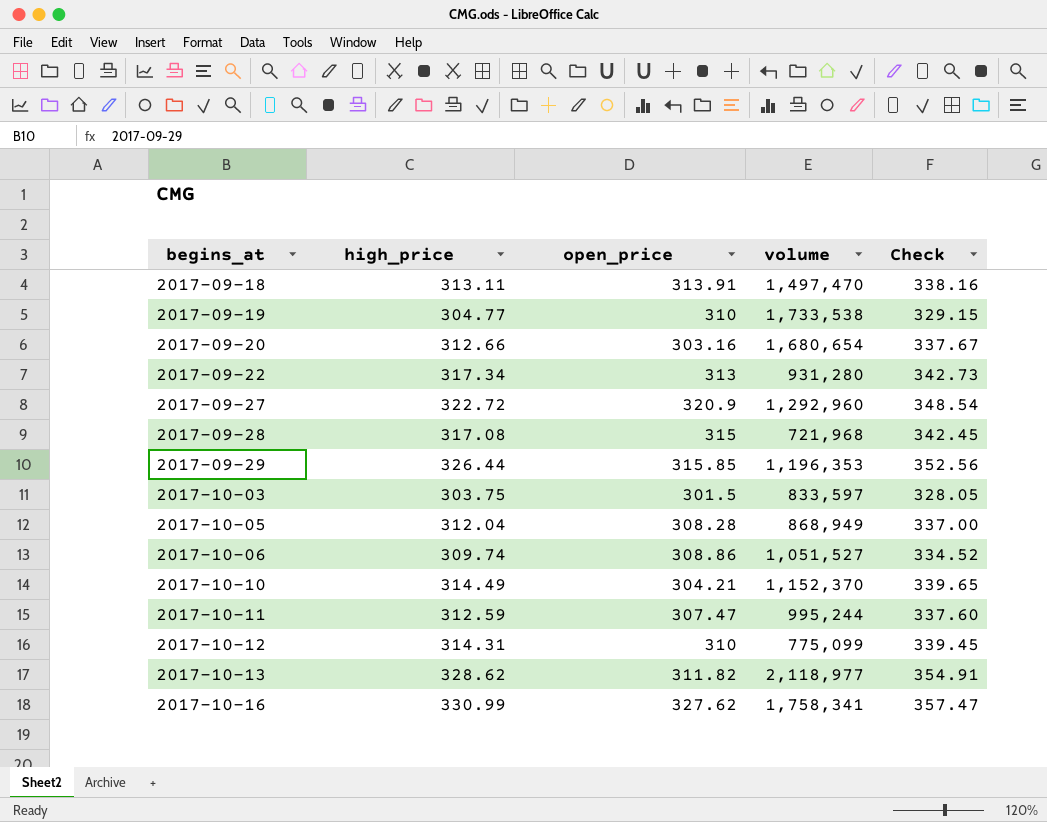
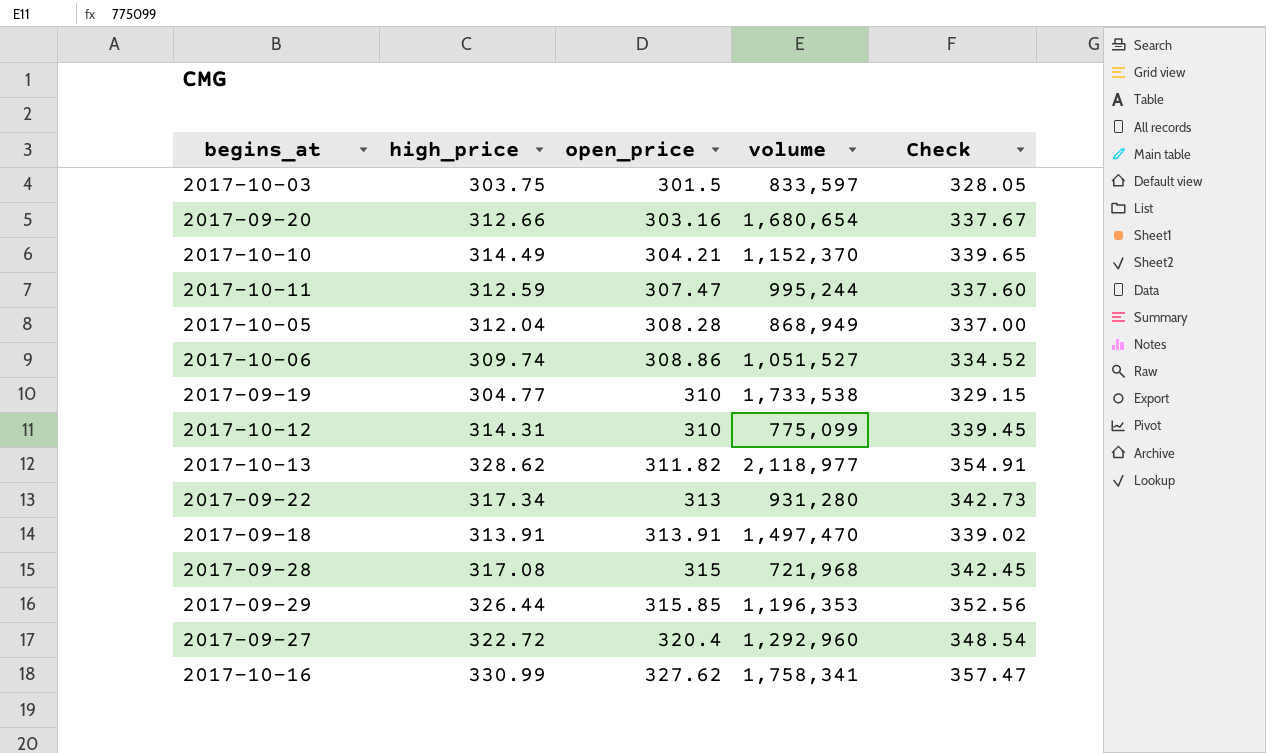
row order: begins_at ascending -> open_price ascending
2017-09-18 | high_price: 313.11 -> 313.91
2017-09-18 | Check: 338.16 -> 339.02
2017-09-27 | open_price: 320.9 -> 320.4

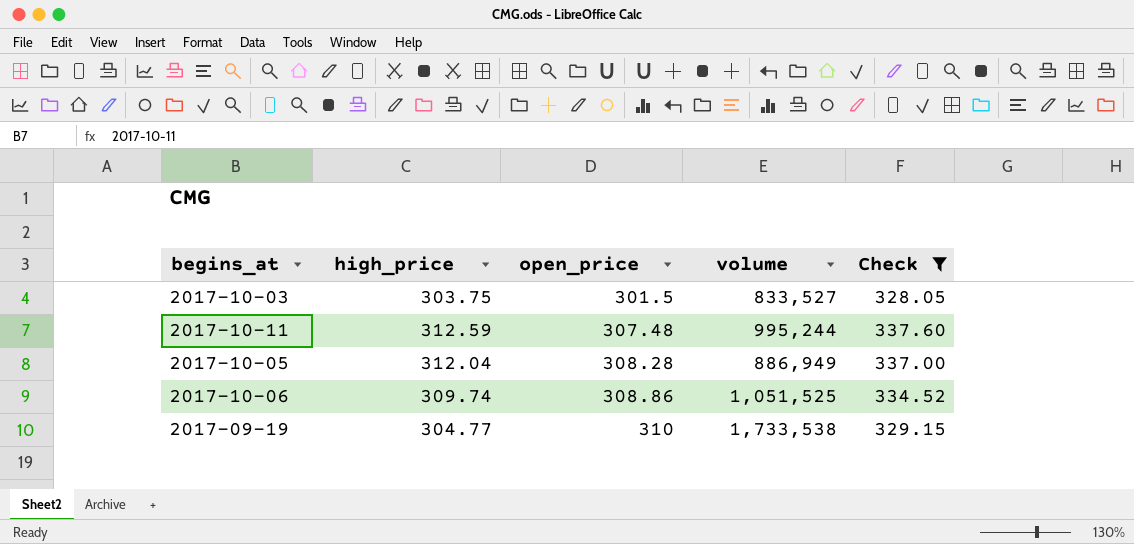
filter: none -> Check <= 337.60
2017-10-03 | volume: 833,597 -> 833,527
2017-10-11 | open_price: 307.47 -> 307.48
2017-10-05 | volume: 868,949 -> 886,949
2017-10-06 | volume: 1,051,527 -> 1,051,525

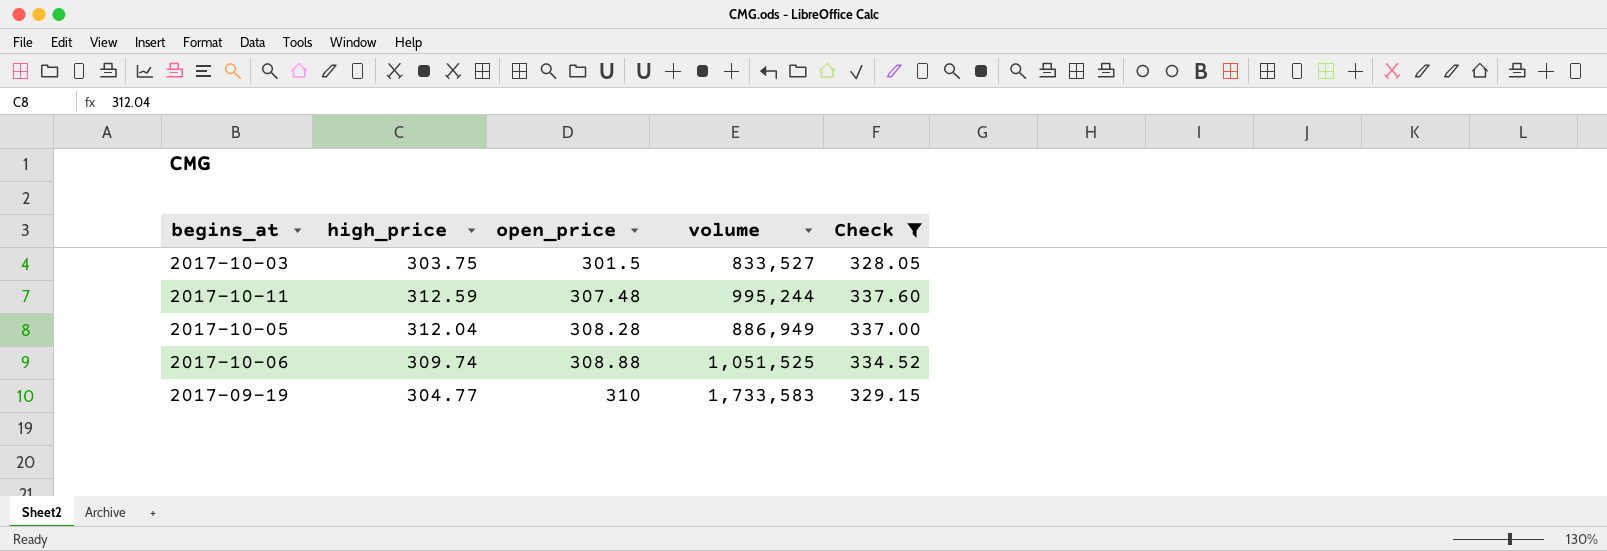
2017-10-06 | open_price: 308.86 -> 308.88
2017-09-19 | volume: 1,733,538 -> 1,733,583

